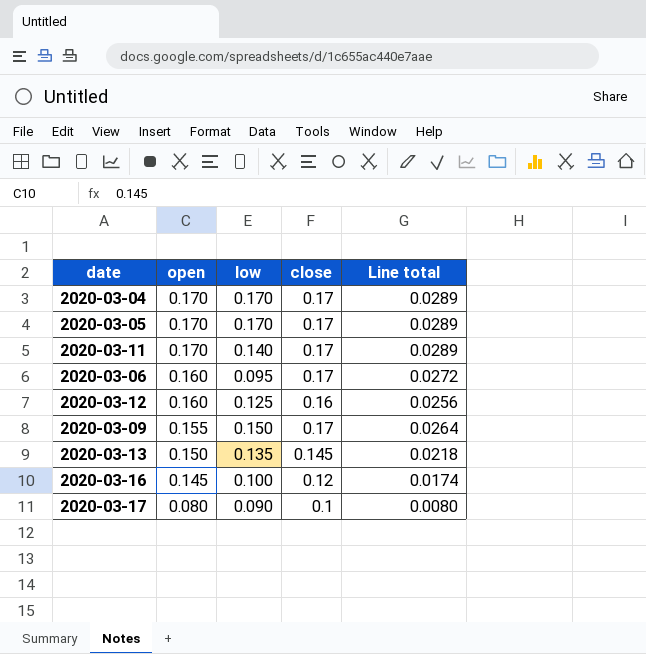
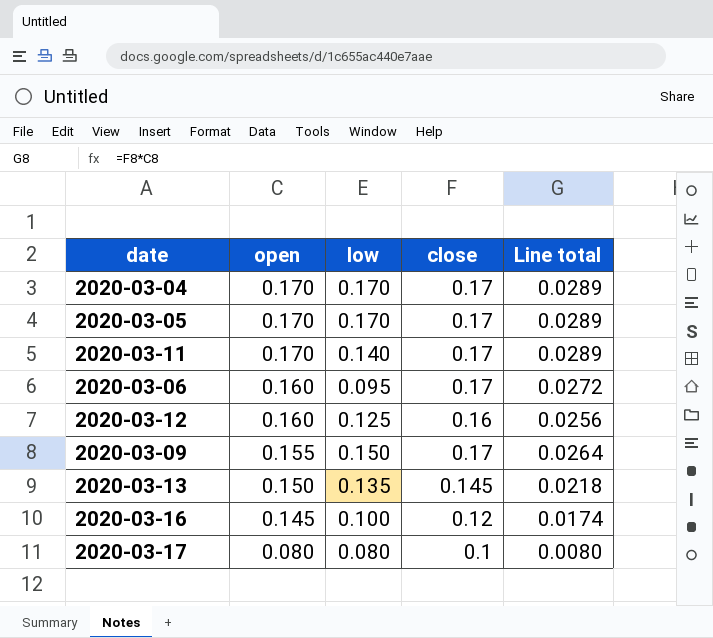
2020-03-17 | low: 0.090 -> 0.080

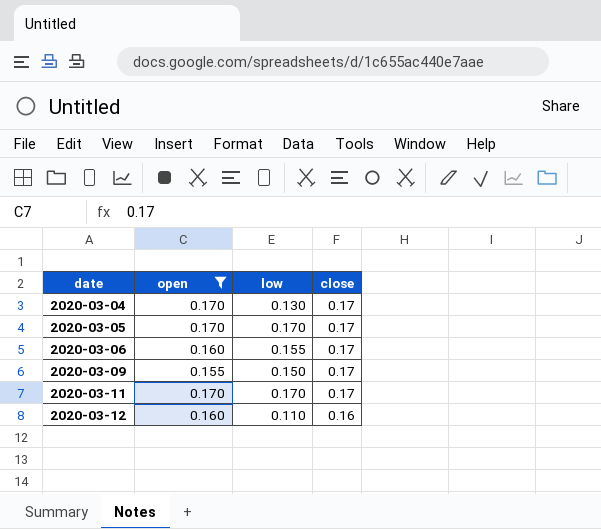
filter: none -> open >= 0.155
row order: open descending -> date ascending
column Line total | formula: [open] * [close] -> none
2020-03-04 | low: 0.170 -> 0.130
2020-03-06 | low: 0.095 -> 0.155
2020-03-11 | low: 0.140 -> 0.170
2020-03-12 | low: 0.125 -> 0.110

